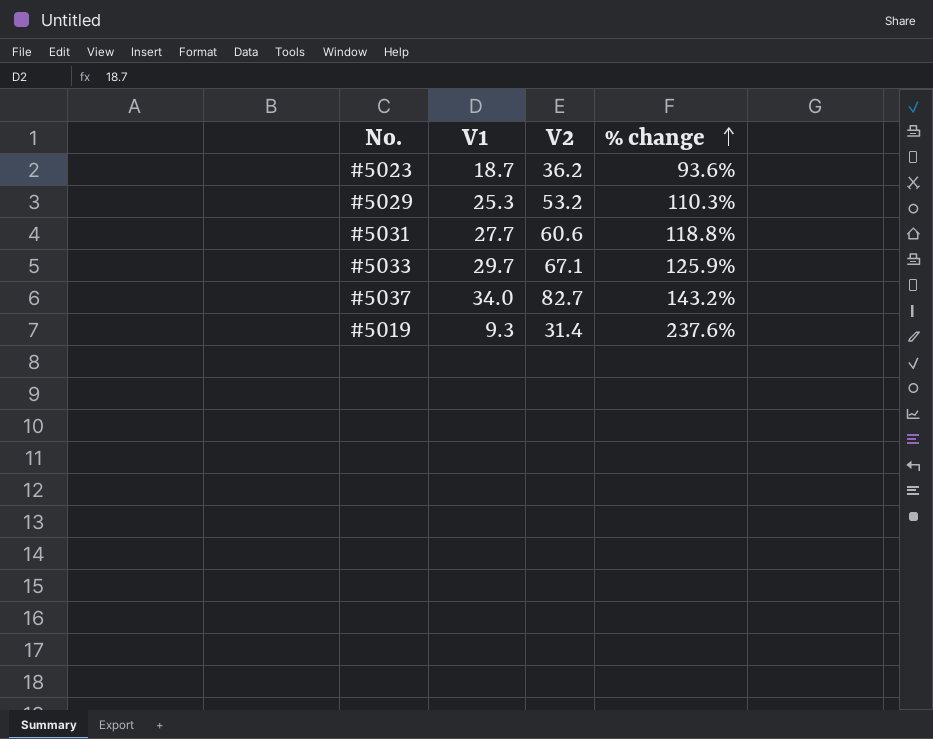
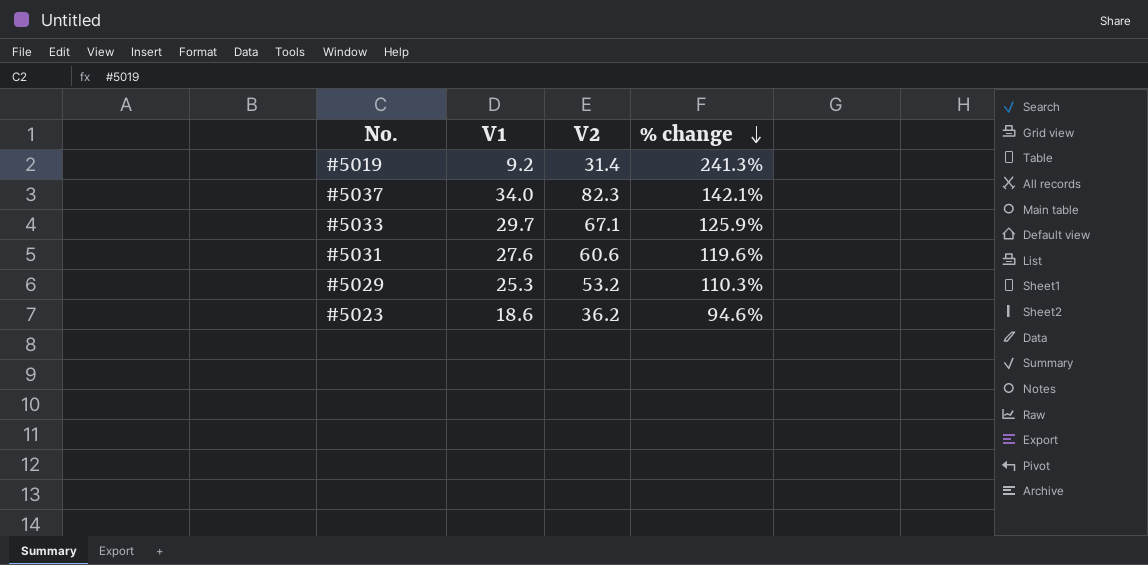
row order: % change ascending -> % change descending
#5019 | V1: 9.3 -> 9.2
#5019 | % change: 237.6% -> 241.3%
#5037 | V2: 82.7 -> 82.3
#5037 | % change: 143.2% -> 142.1%
#5031 | V1: 27.7 -> 27.6
#5031 | % change: 118.8% -> 119.6%
#5023 | V1: 18.7 -> 18.6
#5023 | % change: 93.6% -> 94.6%

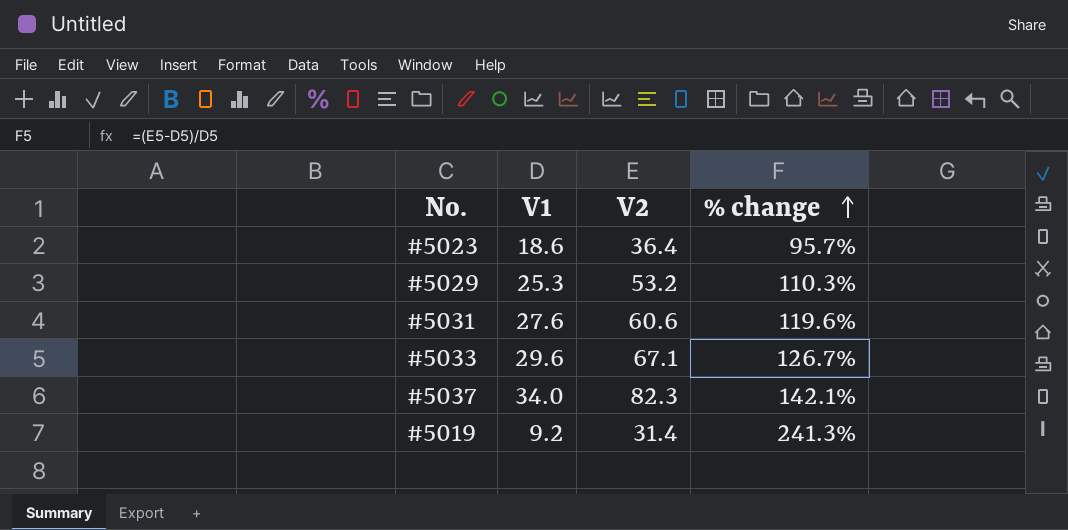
row order: % change descending -> % change ascending
#5023 | V2: 36.2 -> 36.4
#5023 | % change: 94.6% -> 95.7%
#5033 | V1: 29.7 -> 29.6
#5033 | % change: 125.9% -> 126.7%

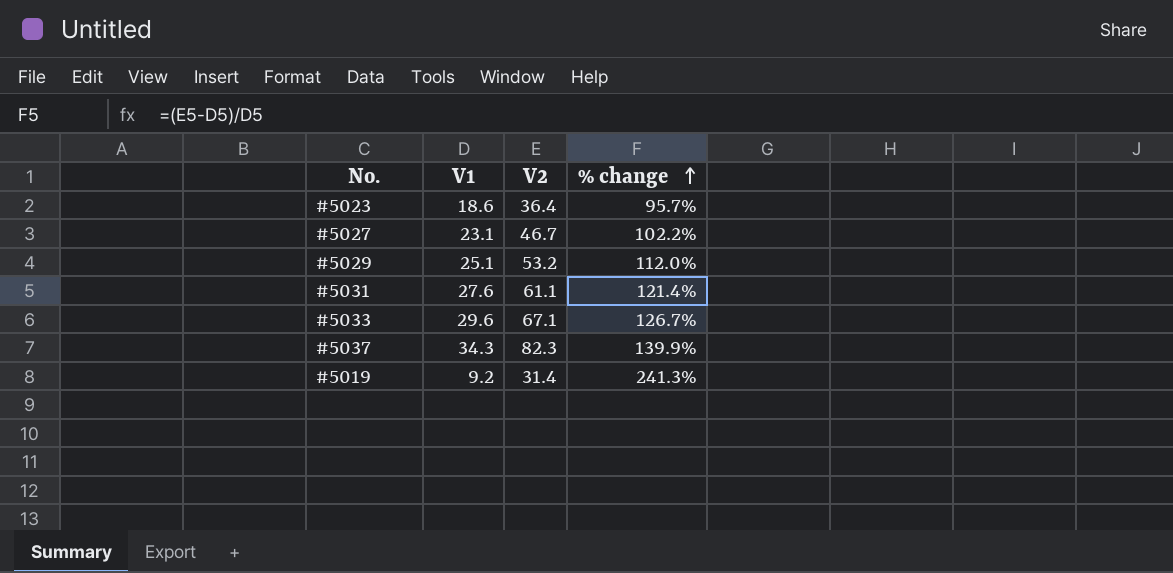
row #5027: none -> 23.1 | 46.7 | 102.2%
#5029 | V1: 25.3 -> 25.1
#5029 | % change: 110.3% -> 112.0%
#5031 | V2: 60.6 -> 61.1
#5031 | % change: 119.6% -> 121.4%
#5037 | V1: 34.0 -> 34.3
#5037 | % change: 142.1% -> 139.9%

